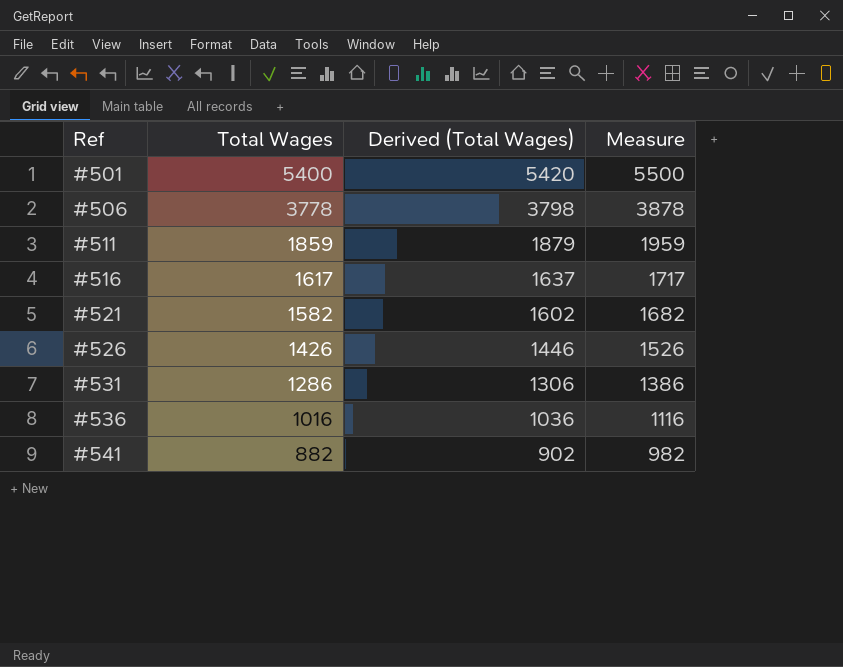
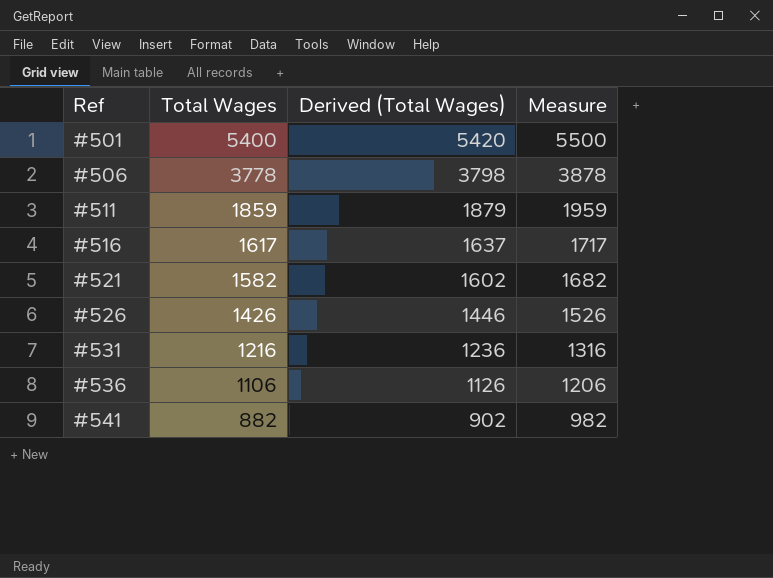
#531 | Total Wages: 1286 -> 1216
#531 | Derived (Total Wages): 1306 -> 1236
#531 | Measure: 1386 -> 1316
#536 | Total Wages: 1016 -> 1106
#536 | Derived (Total Wages): 1036 -> 1126
#536 | Measure: 1116 -> 1206

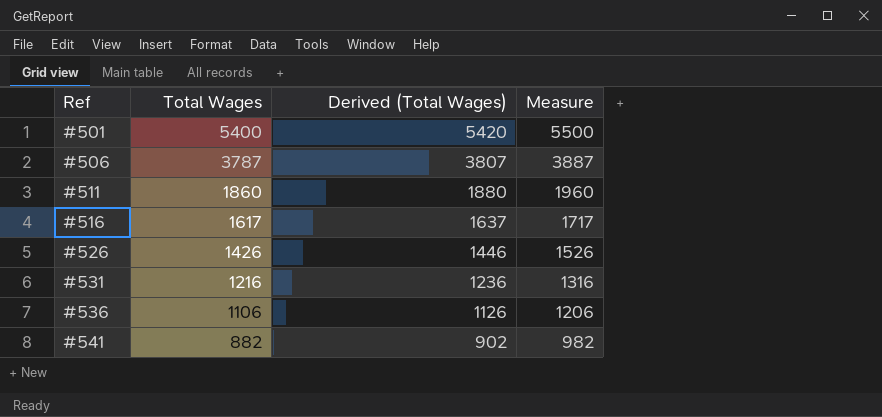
row #521: 1582 | 1602 | 1682 -> none
#506 | Total Wages: 3778 -> 3787
#506 | Derived (Total Wages): 3798 -> 3807
#506 | Measure: 3878 -> 3887
#511 | Total Wages: 1859 -> 1860
#511 | Derived (Total Wages): 1879 -> 1880
#511 | Measure: 1959 -> 1960

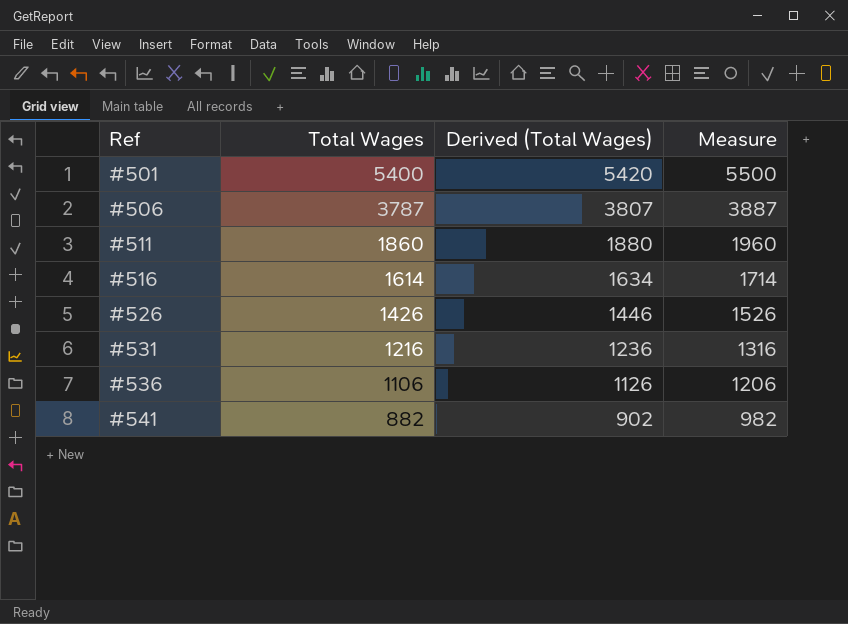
#516 | Total Wages: 1617 -> 1614
#516 | Derived (Total Wages): 1637 -> 1634
#516 | Measure: 1717 -> 1714

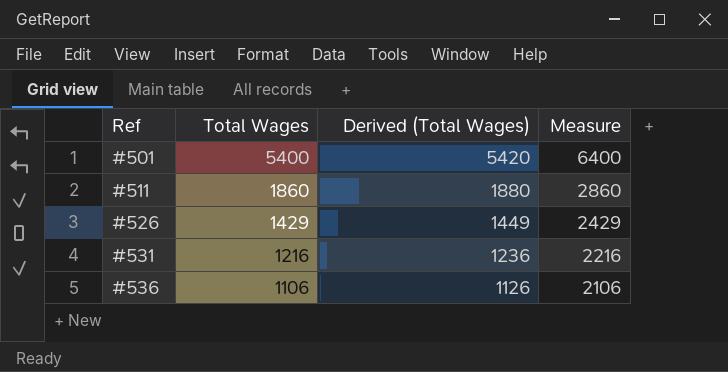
column Measure | formula: [Total Wages] + 100 -> [Total Wages] + 1000
row #506: 3787 | 3807 | 3887 -> none
row #516: 1614 | 1634 | 1714 -> none
row #541: 882 | 902 | 982 -> none
#526 | Total Wages: 1426 -> 1429
#526 | Derived (Total Wages): 1446 -> 1449

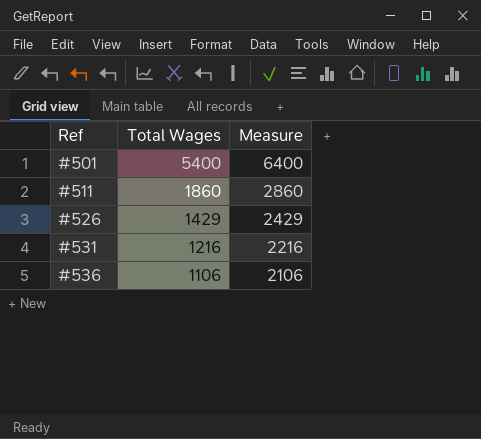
column Derived (Total Wages) | formula: [Total Wages] + 20 -> none

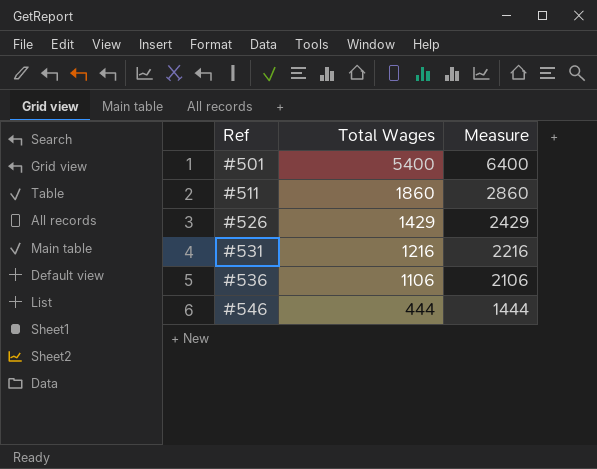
row #546: none -> 444 | 1444

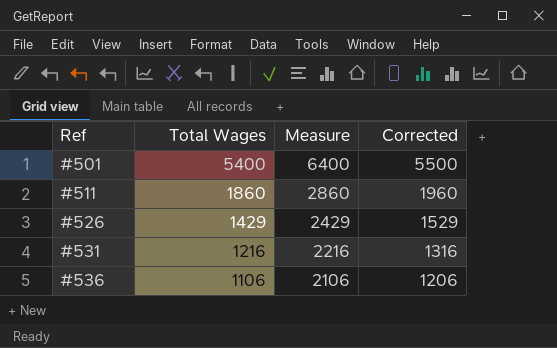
column Corrected | formula: none -> [Total Wages] + 100
row #546: 444 | 1444 -> none

